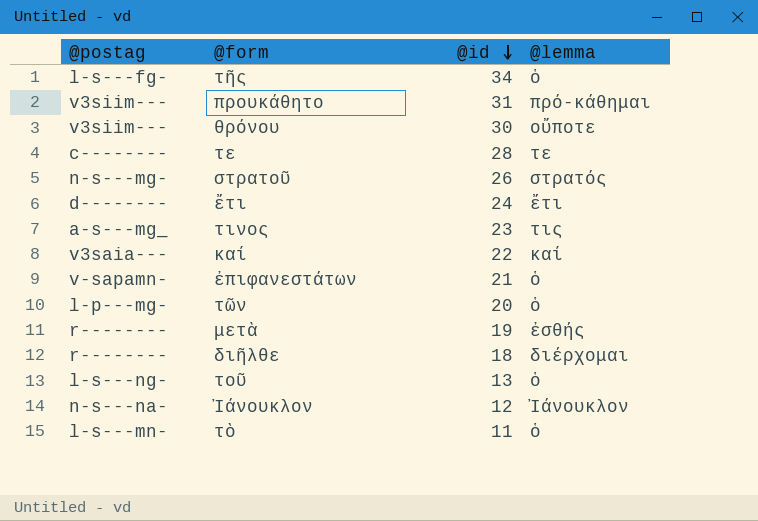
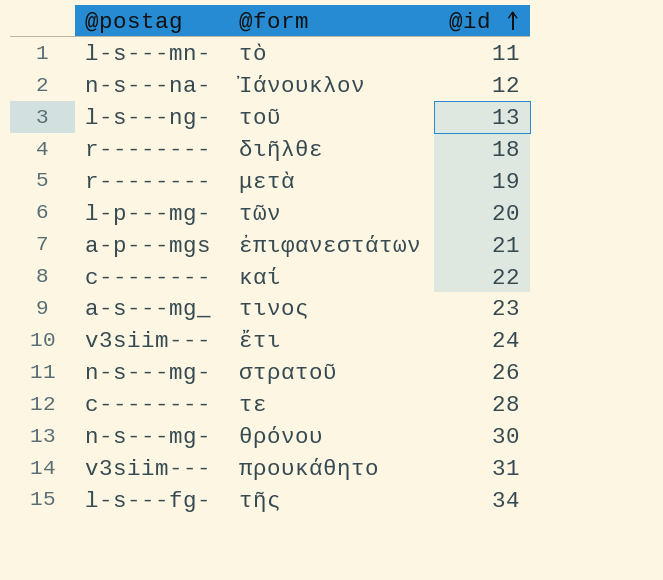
row order: @id descending -> @id ascending
column @lemma | position: 4 -> none
ἐπιφανεστάτων | @postag: v-sapamn- -> a-p---mgs
καί | @postag: v3saia--- -> c--------
ἔτι | @postag: d-------- -> v3siim---
θρόνου | @postag: v3siim--- -> n-s---mg-

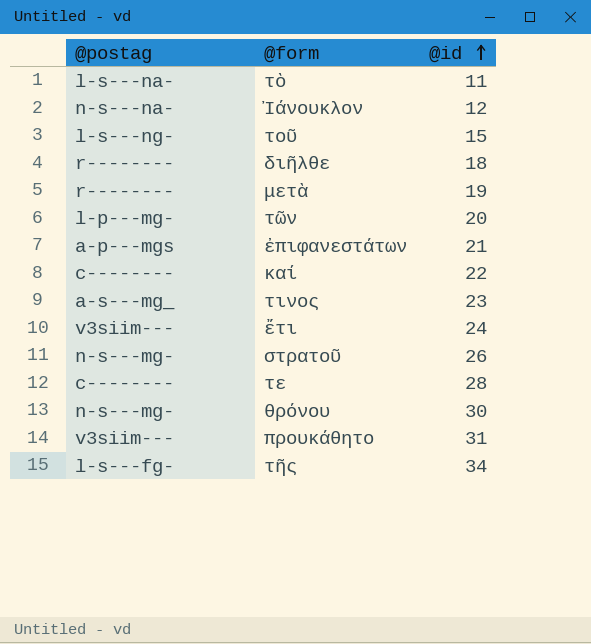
τὸ | @postag: l-s---mn- -> l-s---na-
τοῦ | @id: 13 -> 15

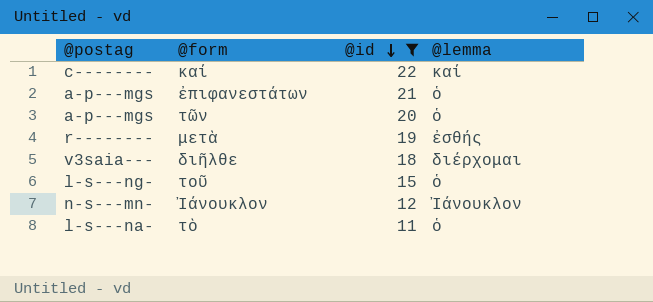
filter: none -> @id <= 22
row order: @id ascending -> @id descending
column @lemma | position: none -> 4
τῶν | @postag: l-p---mg- -> a-p---mgs
διῆλθε | @postag: r-------- -> v3saia---
Ἰάνουκλον | @postag: n-s---na- -> n-s---mn-

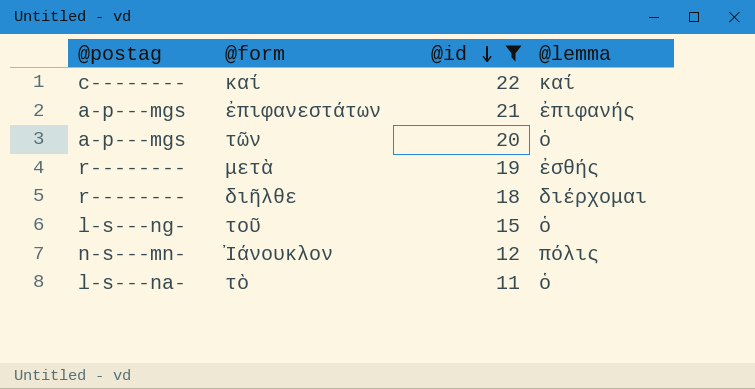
ἐπιφανεστάτων | @lemma: ὁ -> ἐπιφανής
διῆλθε | @postag: v3saia--- -> r--------
Ἰάνουκλον | @lemma: Ἰάνουκλον -> πόλις

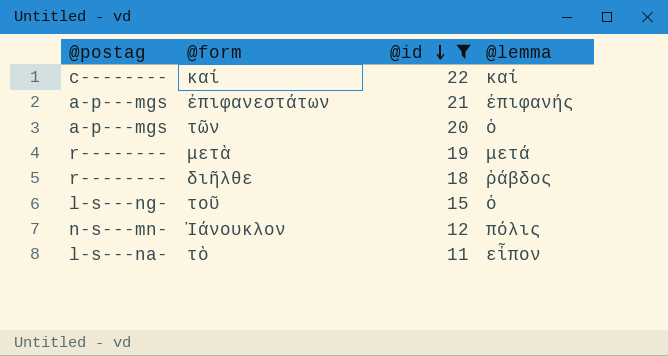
μετὰ | @lemma: ἐσθής -> μετά
διῆλθε | @lemma: διέρχομαι -> ῥάβδος
τὸ | @lemma: ὁ -> εἶπον

